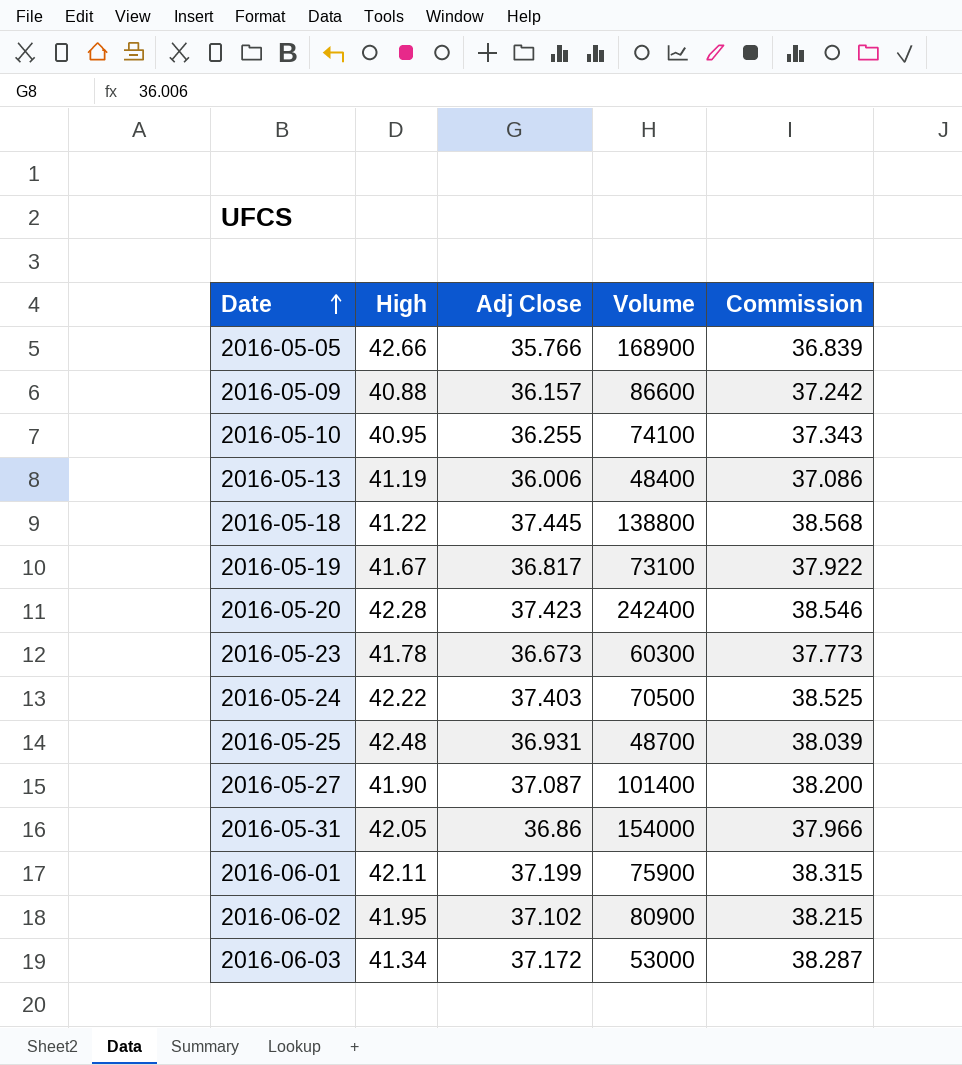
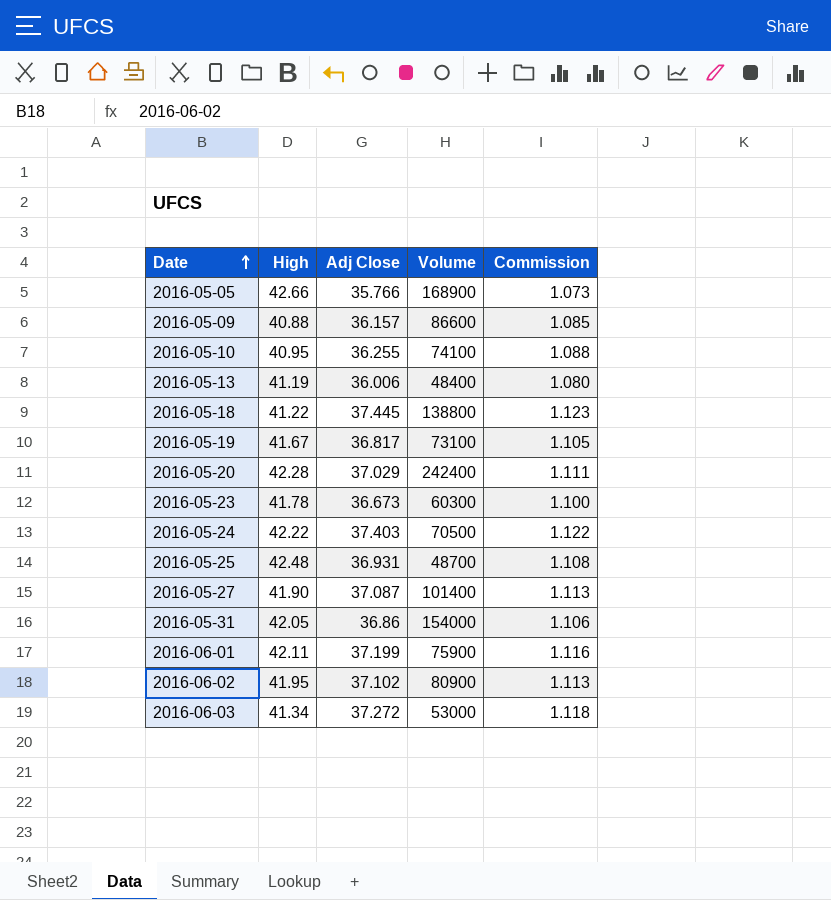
column Commission | formula: [Adj Close] * 1.03 -> [Adj Close] * 0.03
2016-05-20 | Adj Close: 37.423 -> 37.029
2016-06-03 | Adj Close: 37.172 -> 37.272

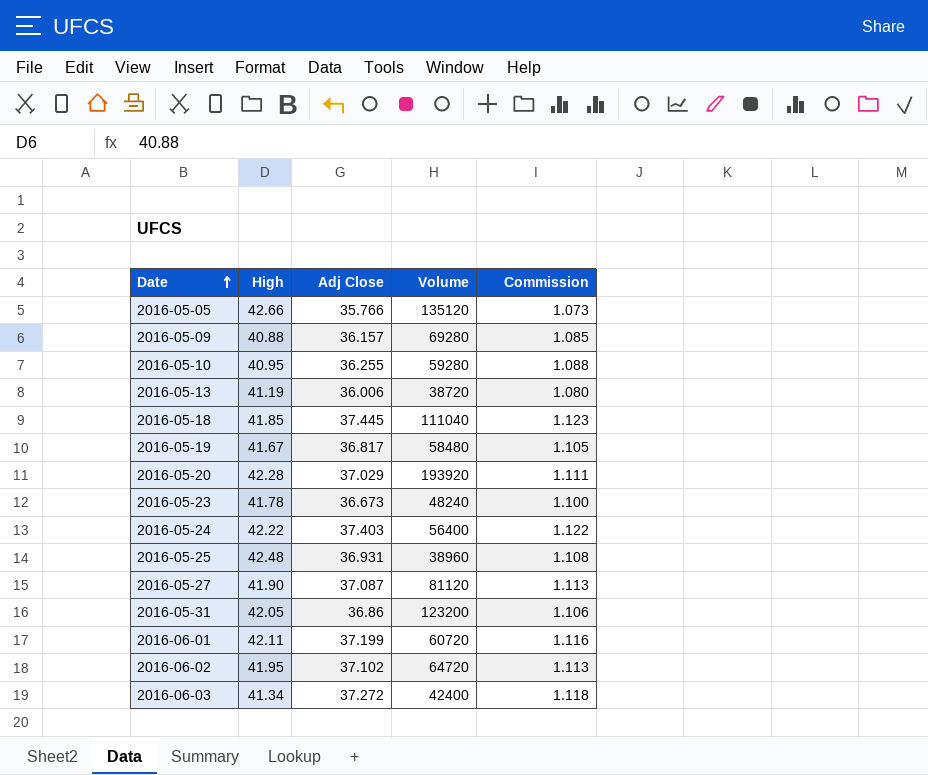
2016-05-05 | Volume: 168900 -> 135120
2016-05-09 | Volume: 86600 -> 69280
2016-05-10 | Volume: 74100 -> 59280
2016-05-13 | Volume: 48400 -> 38720
2016-05-18 | High: 41.22 -> 41.85
2016-05-18 | Volume: 138800 -> 111040
2016-05-19 | Volume: 73100 -> 58480
2016-05-20 | Volume: 242400 -> 193920
2016-05-23 | Volume: 60300 -> 48240
2016-05-24 | Volume: 70500 -> 56400
2016-05-25 | Volume: 48700 -> 38960
2016-05-27 | Volume: 101400 -> 81120
2016-05-31 | Volume: 154000 -> 123200
2016-06-01 | Volume: 75900 -> 60720
2016-06-02 | Volume: 80900 -> 64720
2016-06-03 | Volume: 53000 -> 42400

